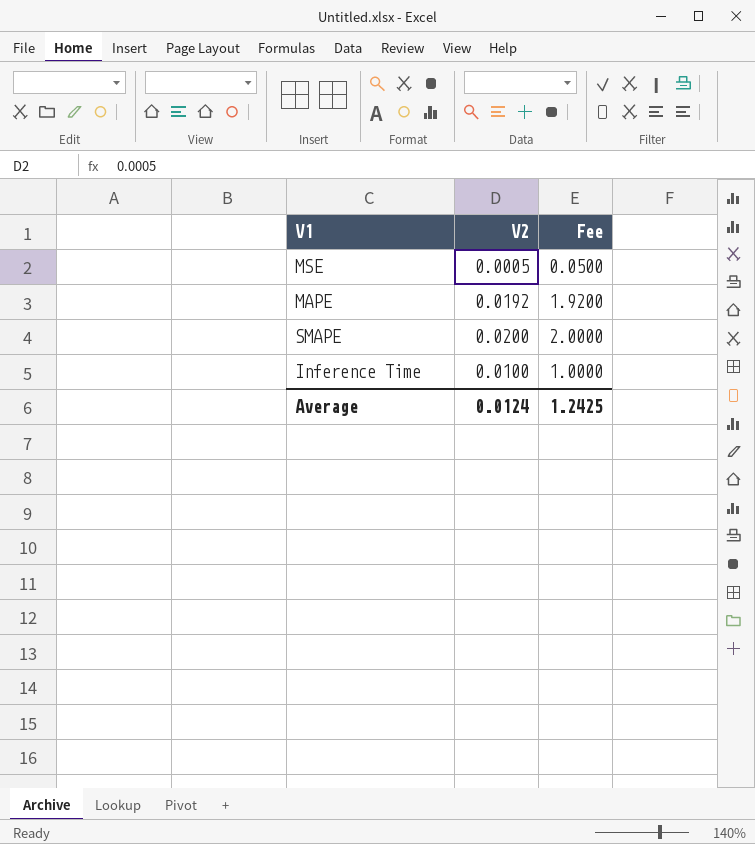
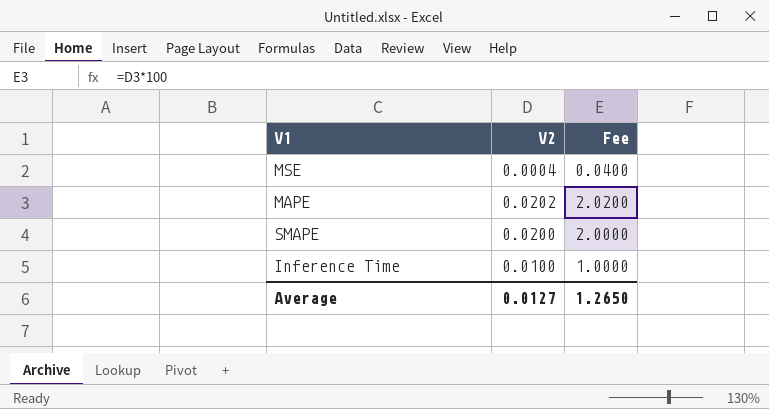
MSE | V2: 0.0005 -> 0.0004
MSE | Fee: 0.0500 -> 0.0400
MAPE | V2: 0.0192 -> 0.0202
MAPE | Fee: 1.9200 -> 2.0200
Average | V2: 0.0124 -> 0.0127
Average | Fee: 1.2425 -> 1.2650

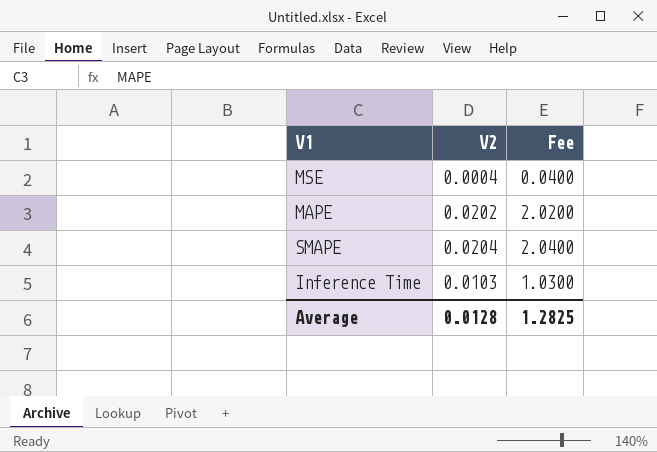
SMAPE | V2: 0.0200 -> 0.0204
SMAPE | Fee: 2.0000 -> 2.0400
Inference Time | V2: 0.0100 -> 0.0103
Inference Time | Fee: 1.0000 -> 1.0300
Average | V2: 0.0127 -> 0.0128
Average | Fee: 1.2650 -> 1.2825

